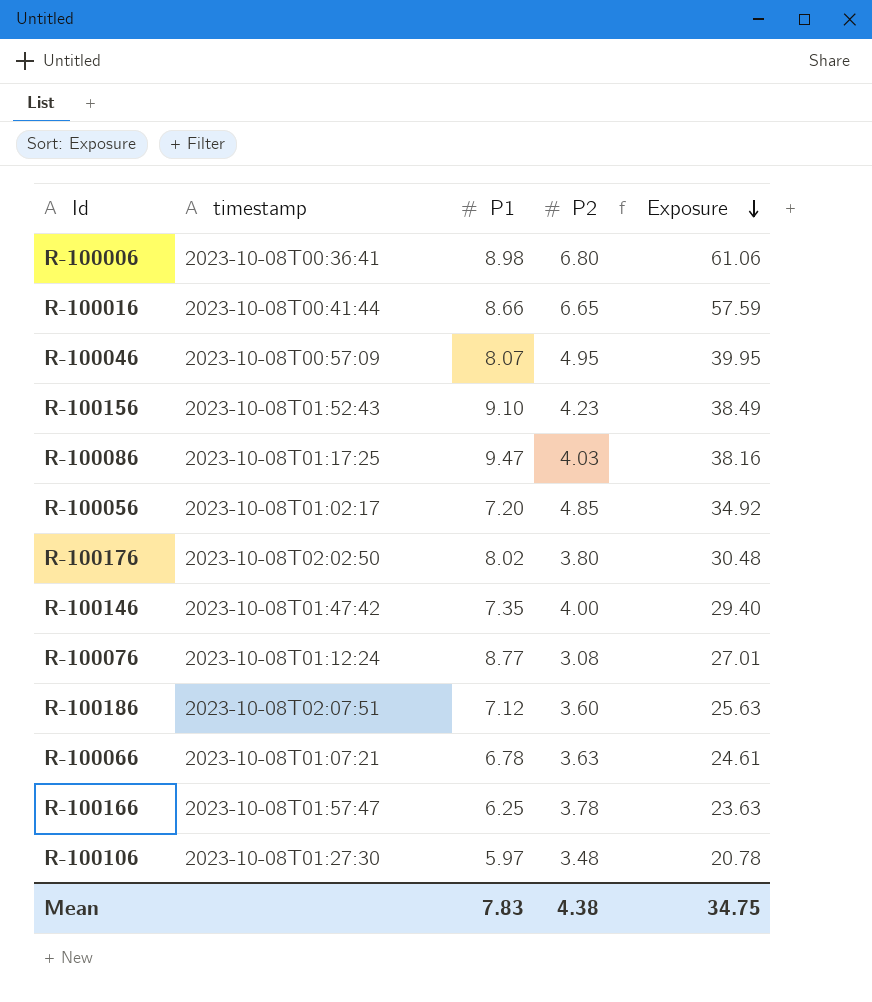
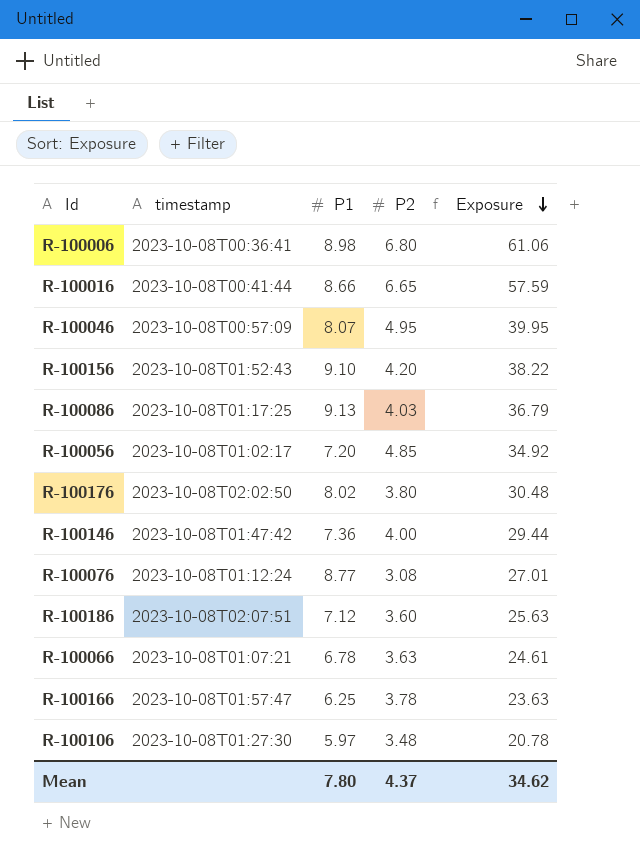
R-100156 | P2: 4.23 -> 4.20
R-100156 | Exposure: 38.49 -> 38.22
R-100086 | P1: 9.47 -> 9.13
R-100086 | Exposure: 38.16 -> 36.79
R-100146 | P1: 7.35 -> 7.36
R-100146 | Exposure: 29.40 -> 29.44
Mean | P1: 7.83 -> 7.80
Mean | P2: 4.38 -> 4.37
Mean | Exposure: 34.75 -> 34.62

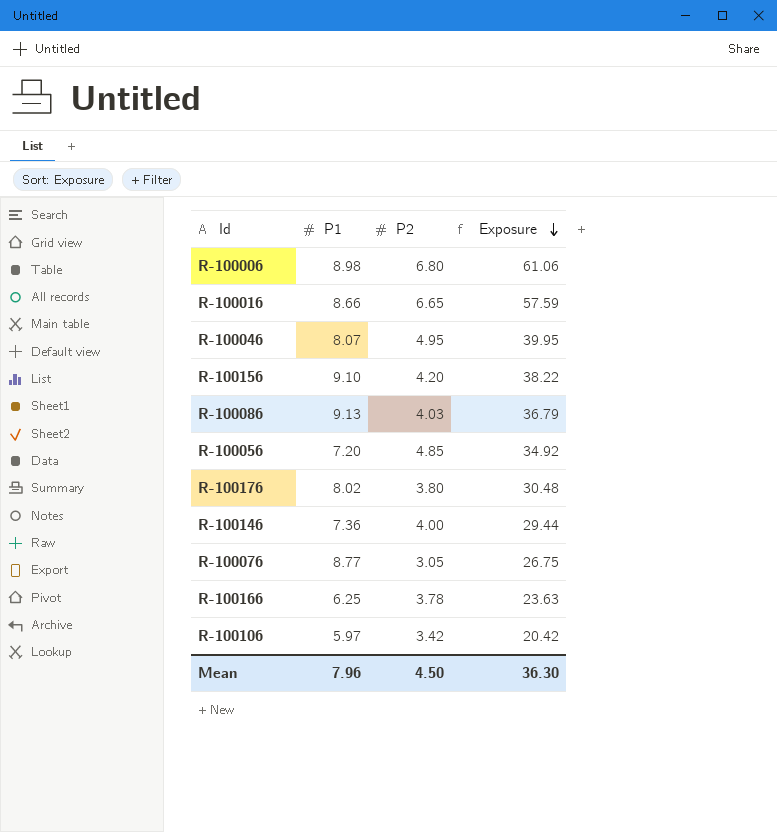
column timestamp | position: 2 -> none
row R-100186: 2023-10-08T02:07:51 | 7.12 | 3.60 | 25.63 -> none
row R-100066: 2023-10-08T01:07:21 | 6.78 | 3.63 | 24.61 -> none
R-100076 | P2: 3.08 -> 3.05
R-100076 | Exposure: 27.01 -> 26.75
R-100106 | P2: 3.48 -> 3.42
R-100106 | Exposure: 20.78 -> 20.42
Mean | P1: 7.80 -> 7.96
Mean | P2: 4.37 -> 4.50
Mean | Exposure: 34.62 -> 36.30

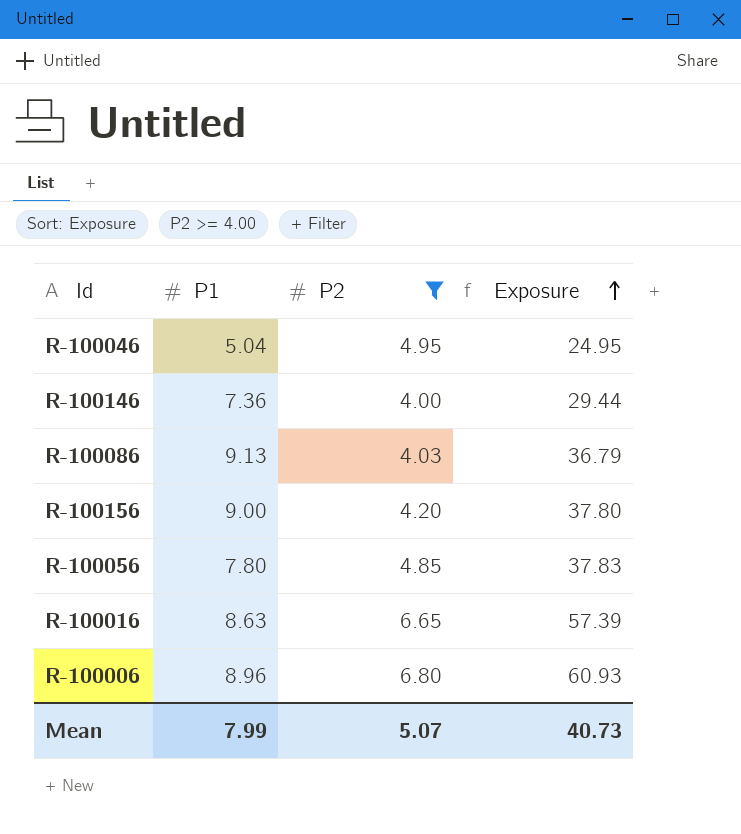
filter: none -> P2 >= 4.00
row order: Exposure descending -> Exposure ascending
R-100046 | P1: 8.07 -> 5.04
R-100046 | Exposure: 39.95 -> 24.95
R-100156 | P1: 9.10 -> 9.00
R-100156 | Exposure: 38.22 -> 37.80
R-100056 | P1: 7.20 -> 7.80
R-100056 | Exposure: 34.92 -> 37.83
R-100016 | P1: 8.66 -> 8.63
R-100016 | Exposure: 57.59 -> 57.39
R-100006 | P1: 8.98 -> 8.96
R-100006 | Exposure: 61.06 -> 60.93
Mean | P1: 7.96 -> 7.99
Mean | P2: 4.50 -> 5.07
Mean | Exposure: 36.30 -> 40.73

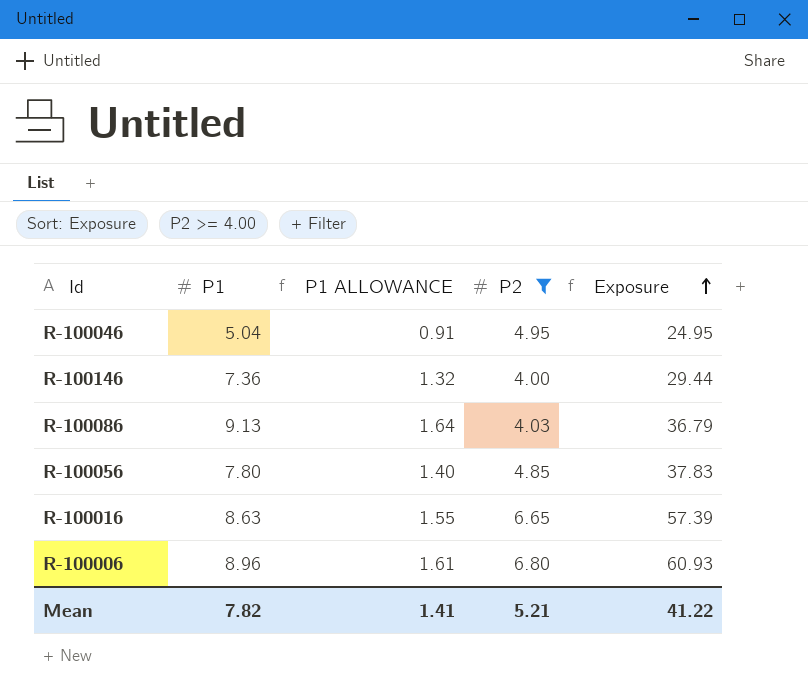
column P1 ALLOWANCE | formula: none -> [P1] * 0.18
row R-100156: 9.00 | 4.20 | 37.80 -> none
Mean | P1: 7.99 -> 7.82
Mean | P2: 5.07 -> 5.21
Mean | Exposure: 40.73 -> 41.22

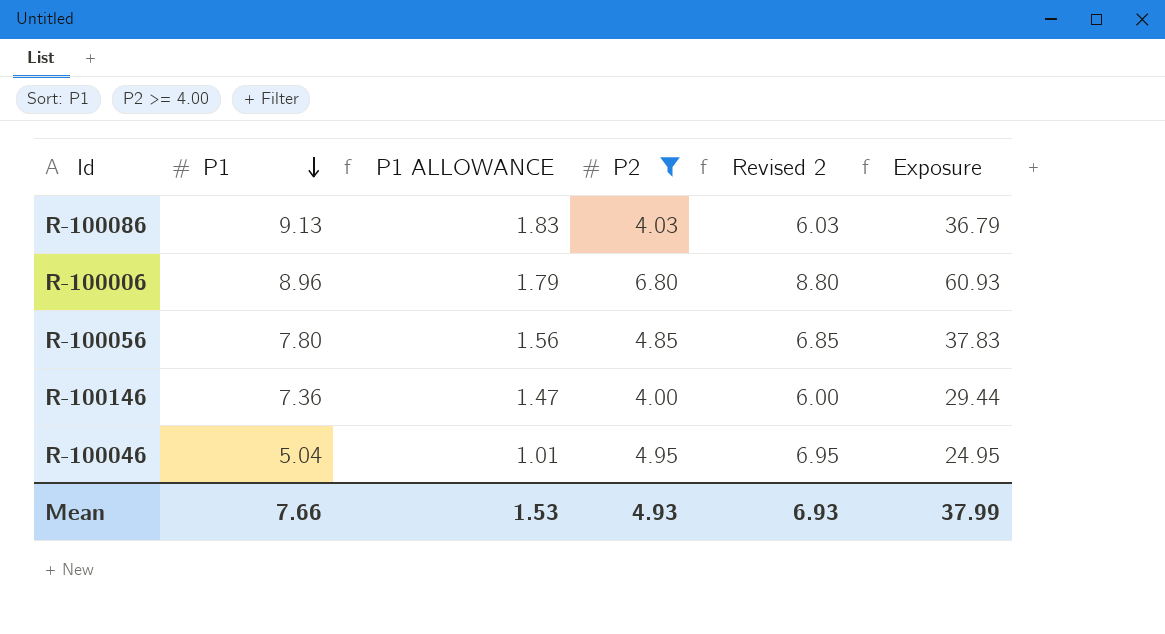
row order: Exposure ascending -> P1 descending
column P1 ALLOWANCE | formula: [P1] * 0.18 -> [P1] * 0.2
column Revised 2 | formula: none -> [P2] + 2
row R-100016: 8.63 | 1.55 | 6.65 | 57.39 -> none
Mean | P1: 7.82 -> 7.66
Mean | P1 ALLOWANCE: 1.41 -> 1.53
Mean | P2: 5.21 -> 4.93
Mean | Exposure: 41.22 -> 37.99

